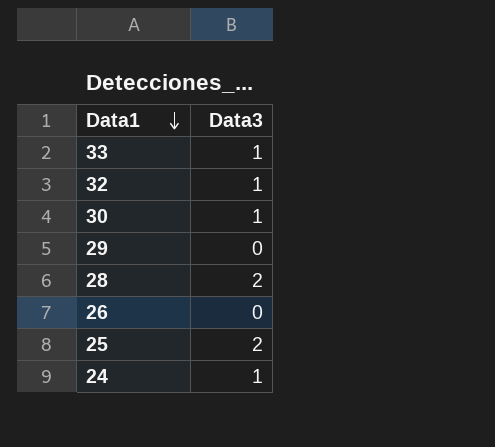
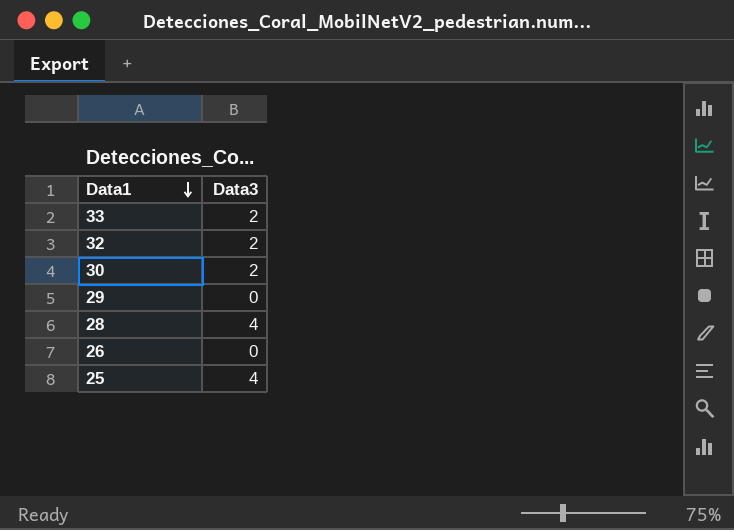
row 24: 1 -> none
33 | Data3: 1 -> 2
32 | Data3: 1 -> 2
30 | Data3: 1 -> 2
28 | Data3: 2 -> 4
25 | Data3: 2 -> 4

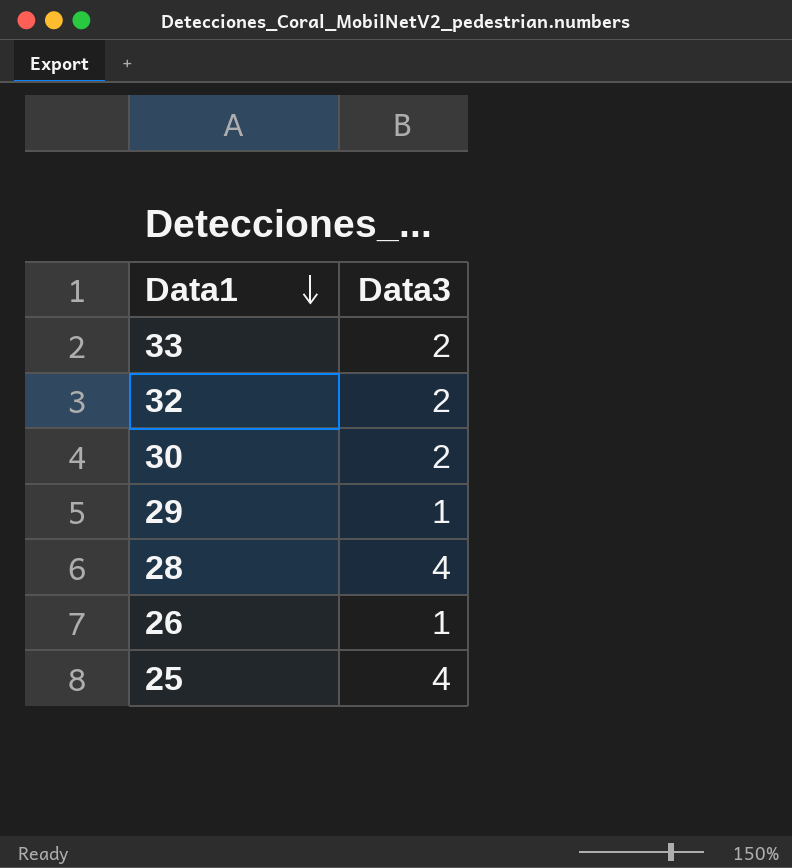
29 | Data3: 0 -> 1
26 | Data3: 0 -> 1

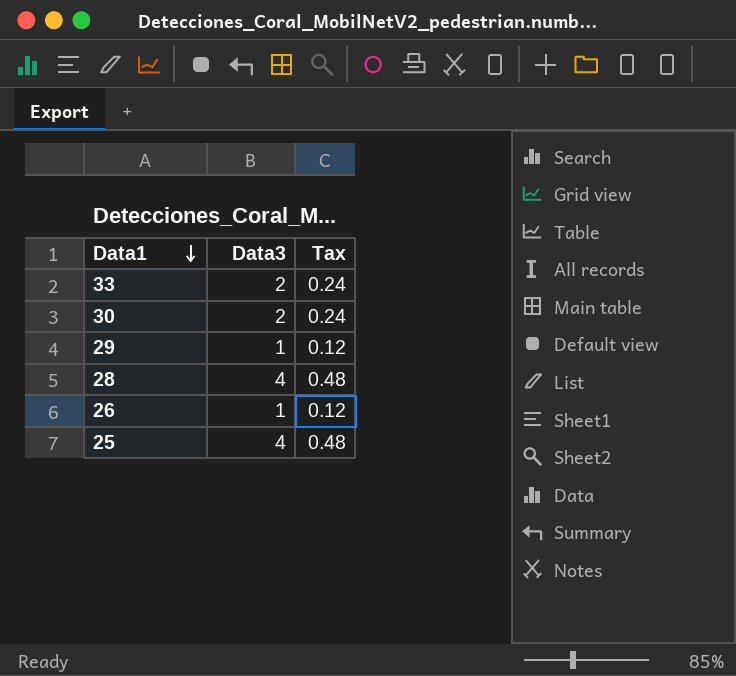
column Tax | formula: none -> [Data3] * 0.12
row 32: 2 -> none

